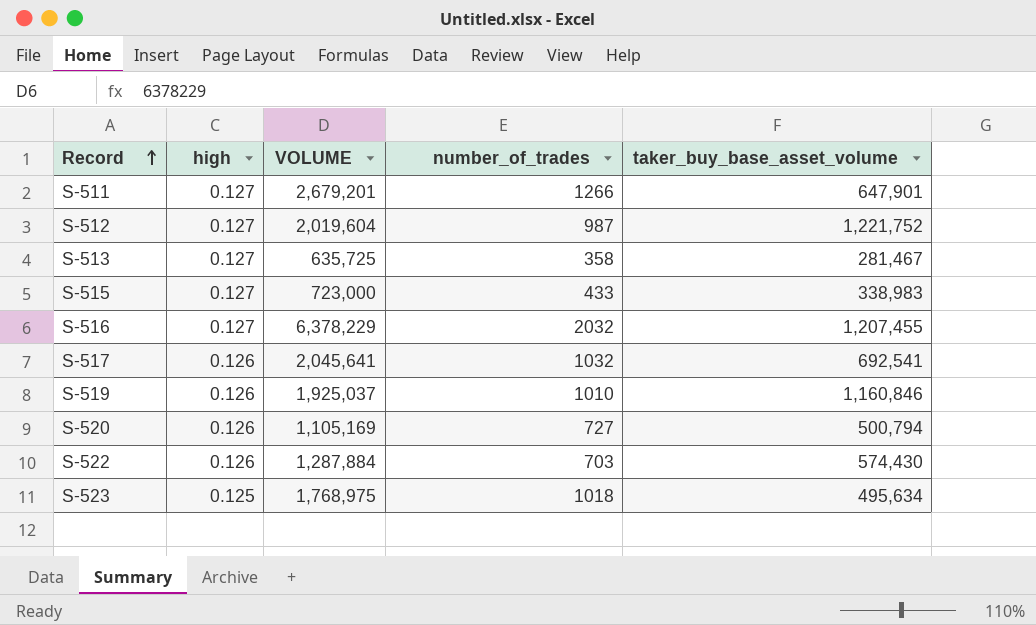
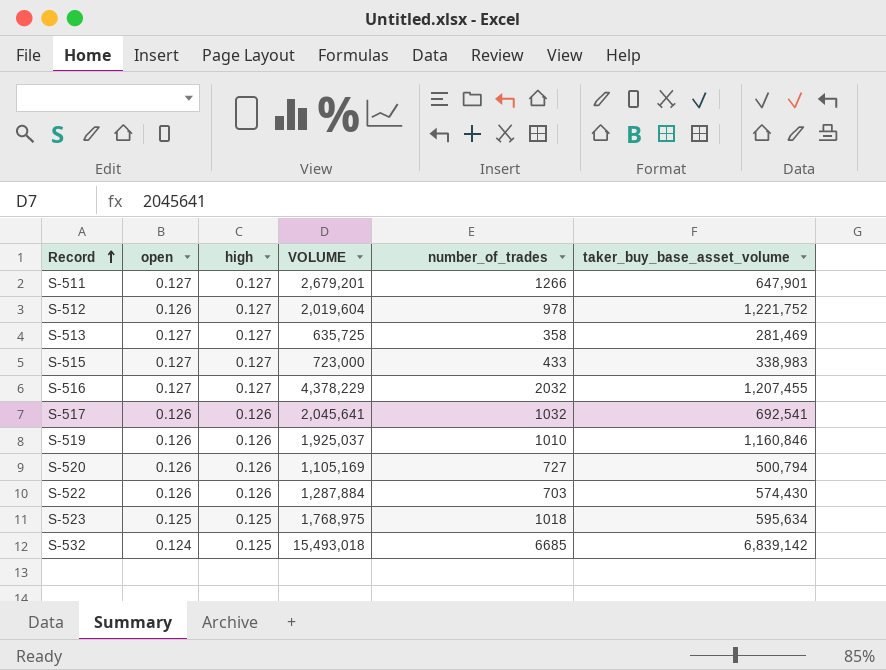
column open | position: none -> 2
S-512 | number_of_trades: 987 -> 978
S-513 | taker_buy_base_asset_volume: 281,467 -> 281,469
S-516 | VOLUME: 6,378,229 -> 4,378,229
S-523 | taker_buy_base_asset_volume: 495,634 -> 595,634
row S-532: none -> 0.124 | 0.125 | 15,493,018 | 6685 | 6,839,142

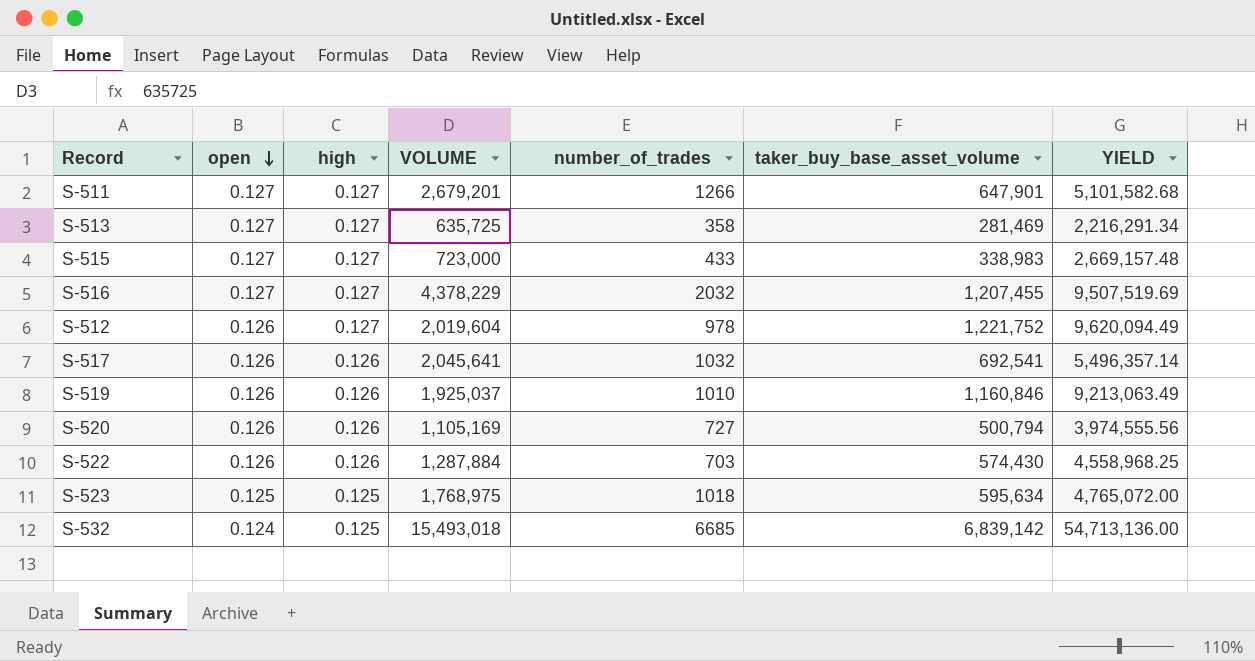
row order: Record ascending -> open descending
column YIELD | formula: none -> [taker_buy_base_asset_volume] / [high]

